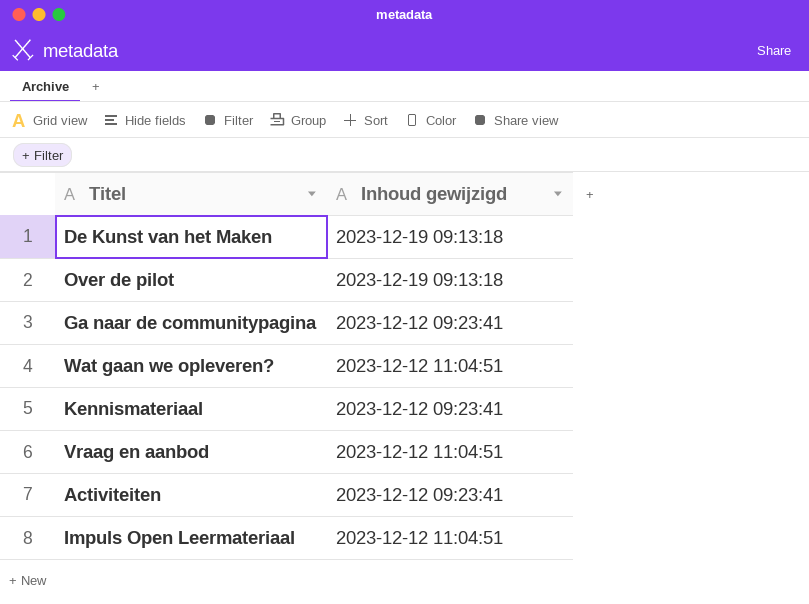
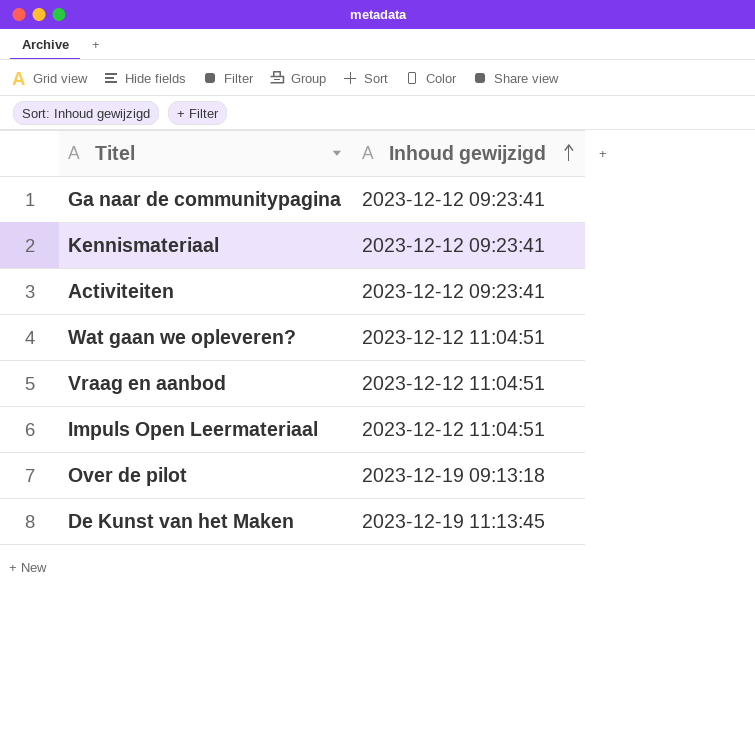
row order: none -> Inhoud gewijzigd ascending
De Kunst van het Maken | Inhoud gewijzigd: 2023-12-19 09:13:18 -> 2023-12-19 11:13:45

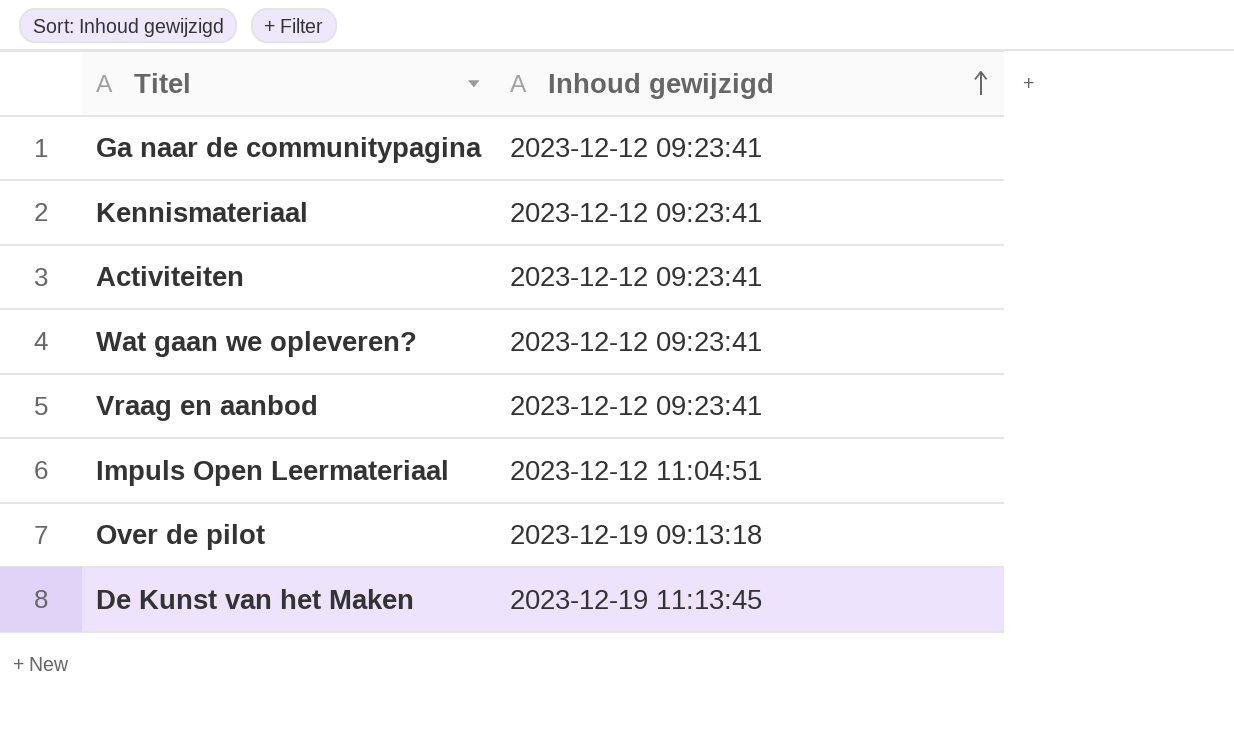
Wat gaan we opleveren? | Inhoud gewijzigd: 2023-12-12 11:04:51 -> 2023-12-12 09:23:41
Vraag en aanbod | Inhoud gewijzigd: 2023-12-12 11:04:51 -> 2023-12-12 09:23:41

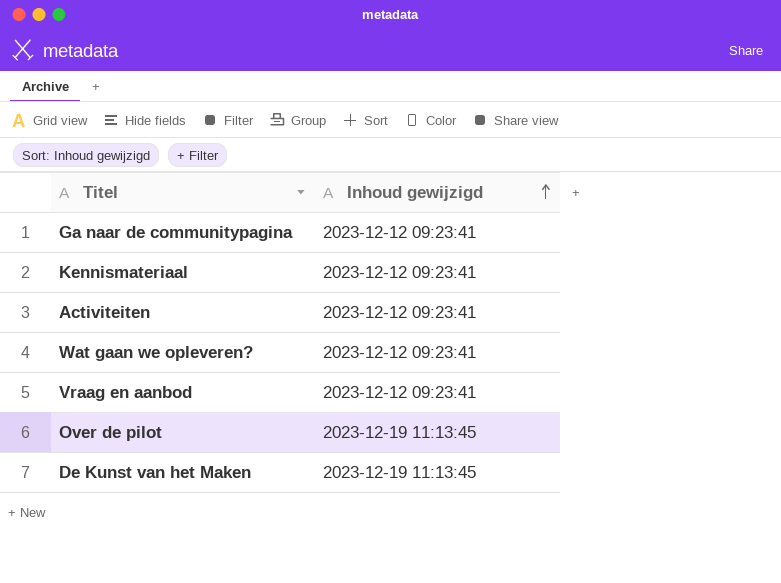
row Impuls Open Leermateriaal: 2023-12-12 11:04:51 -> none
Over de pilot | Inhoud gewijzigd: 2023-12-19 09:13:18 -> 2023-12-19 11:13:45

